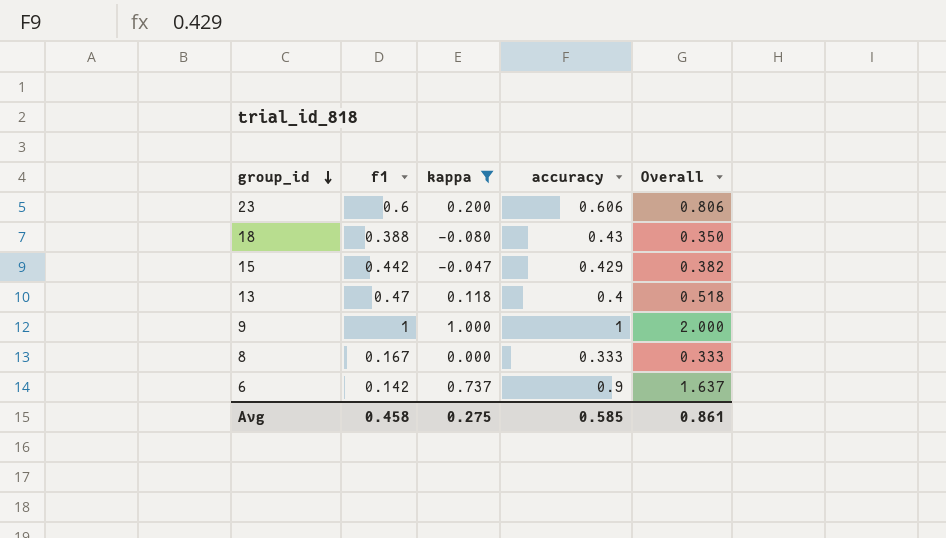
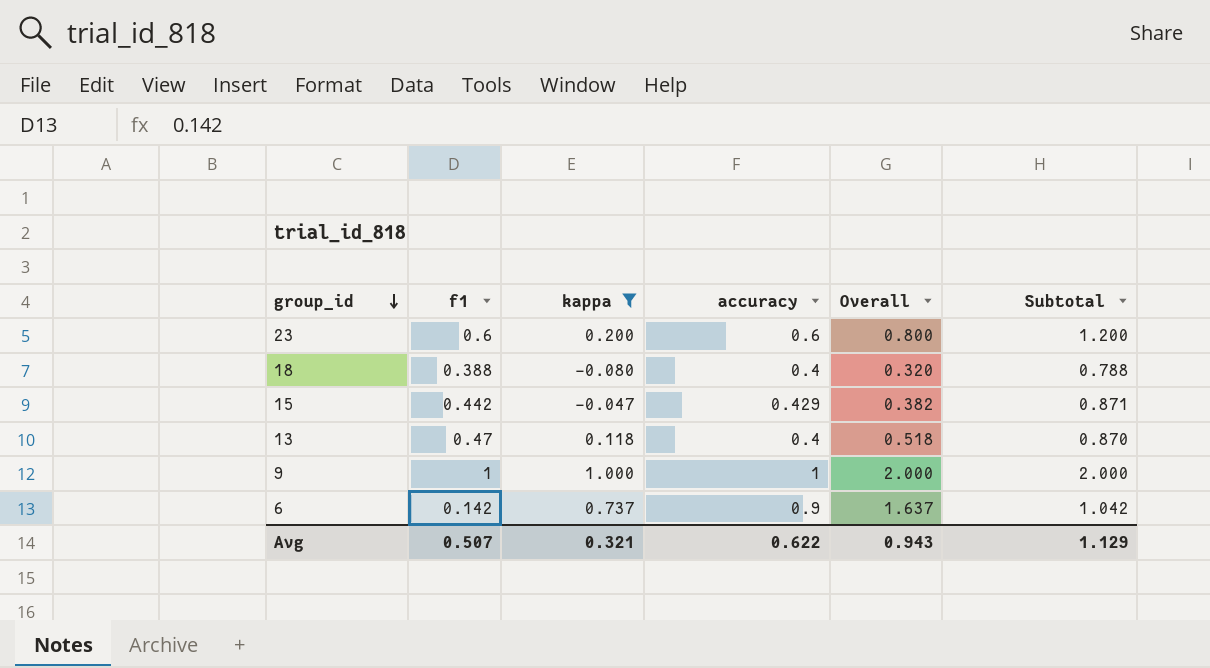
column Subtotal | formula: none -> [f1] + [accuracy]
row 8: 0.167 | 0.000 | 0.333 | 0.333 -> none
23 | accuracy: 0.606 -> 0.6
23 | Overall: 0.806 -> 0.800
18 | accuracy: 0.43 -> 0.4
18 | Overall: 0.350 -> 0.320
Avg | f1: 0.458 -> 0.507
Avg | kappa: 0.275 -> 0.321
Avg | accuracy: 0.585 -> 0.622
Avg | Overall: 0.861 -> 0.943

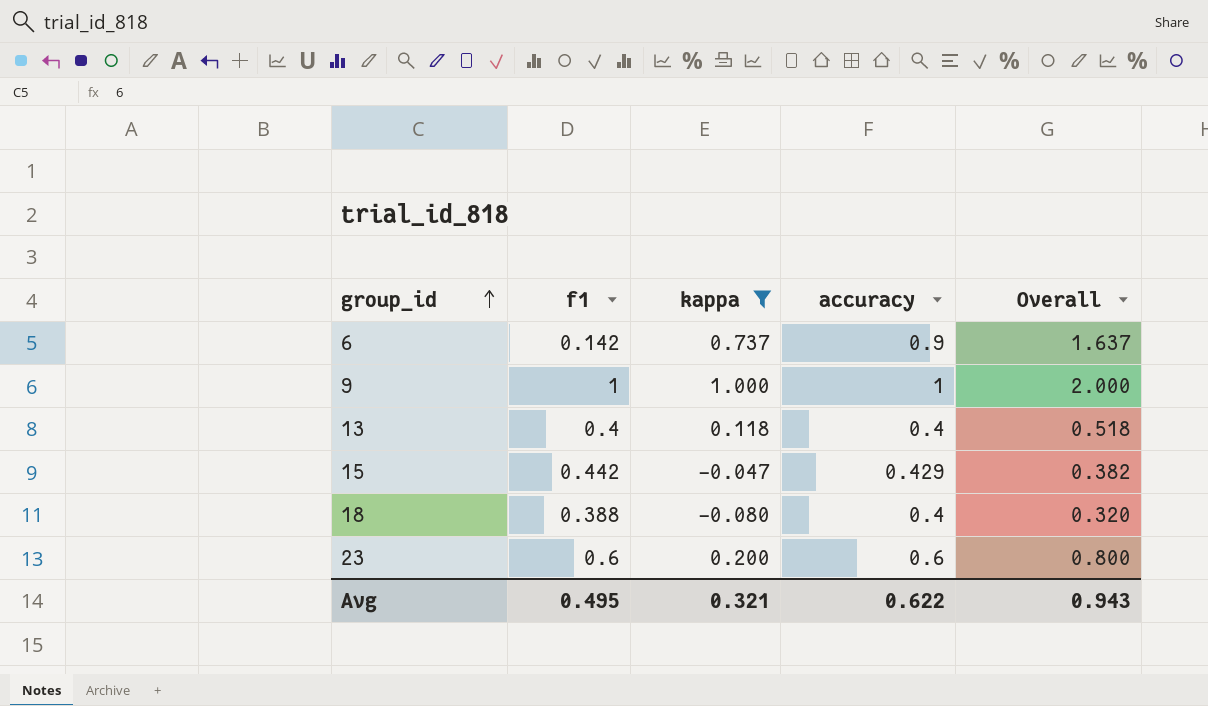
row order: group_id descending -> group_id ascending
column Subtotal | formula: [f1] + [accuracy] -> none
13 | f1: 0.47 -> 0.4
Avg | f1: 0.507 -> 0.495

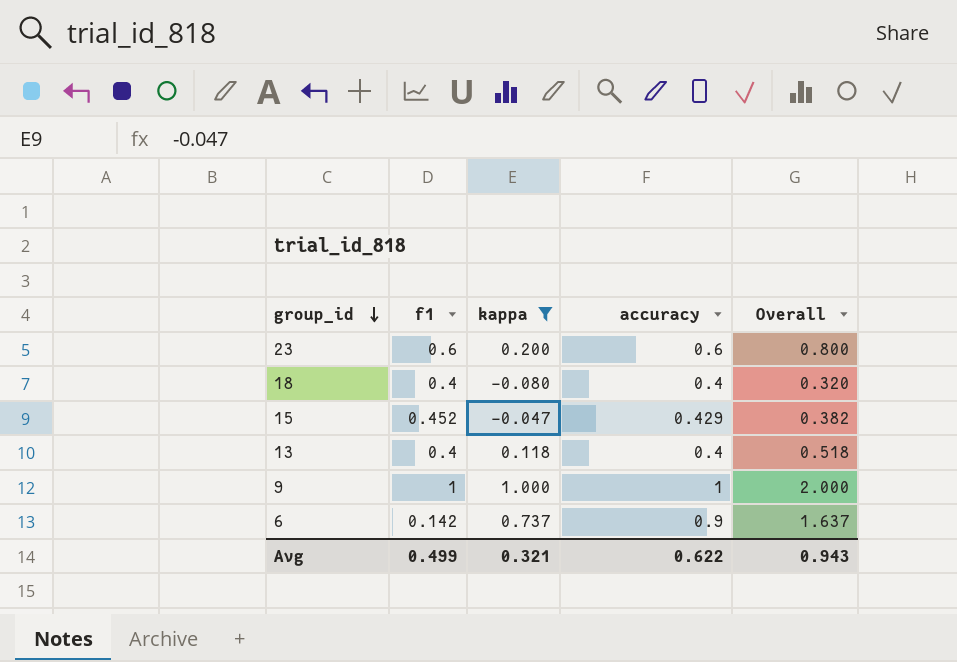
row order: group_id ascending -> group_id descending
18 | f1: 0.388 -> 0.4
15 | f1: 0.442 -> 0.452
Avg | f1: 0.495 -> 0.499

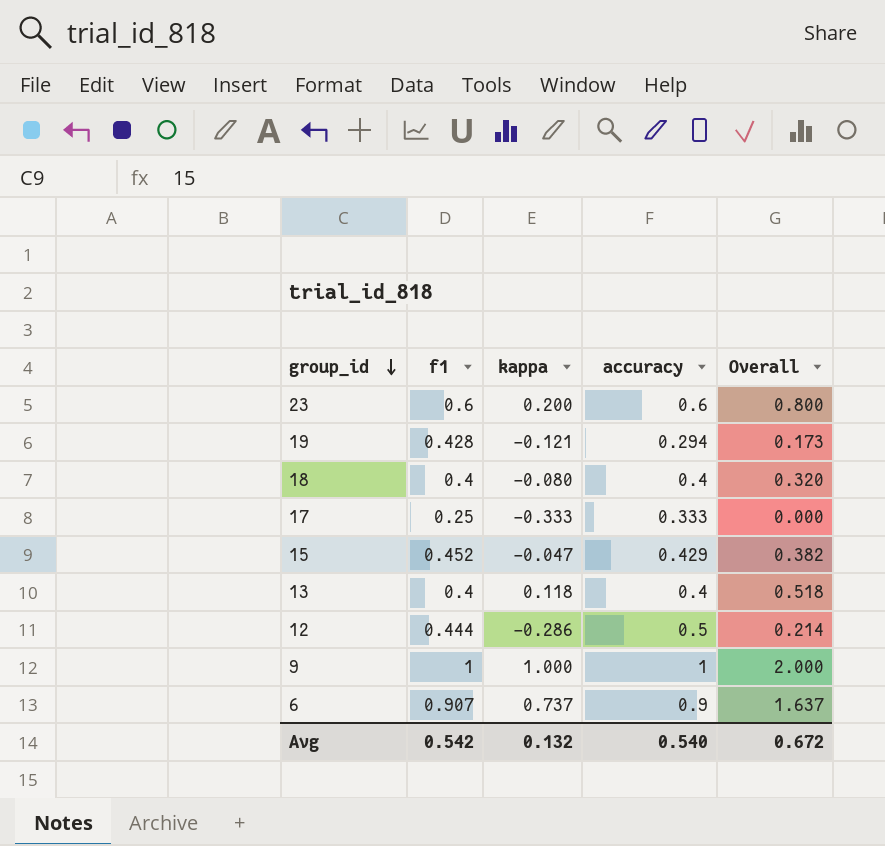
filter: kappa >= -0.080 -> none
6 | f1: 0.142 -> 0.907
Avg | f1: 0.499 -> 0.542
Avg | kappa: 0.321 -> 0.132
Avg | accuracy: 0.622 -> 0.540
Avg | Overall: 0.943 -> 0.672

